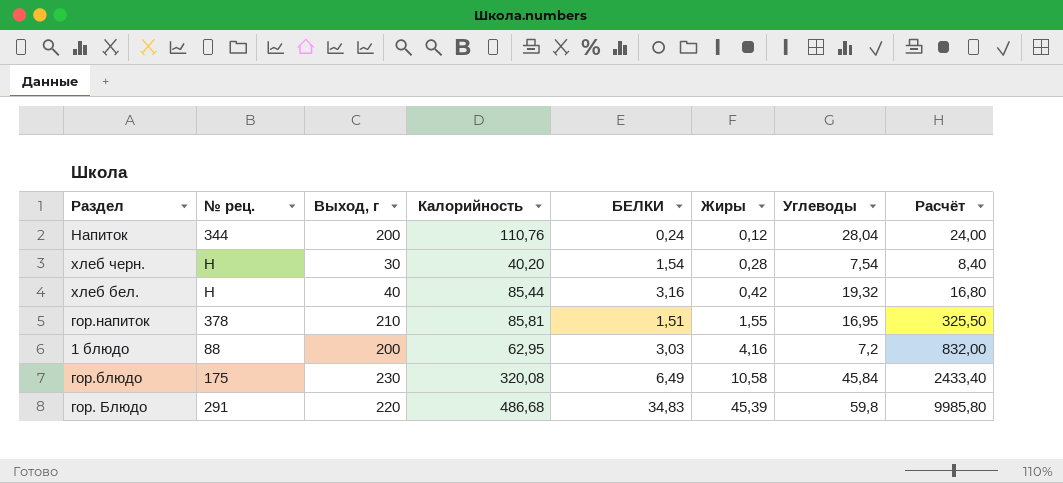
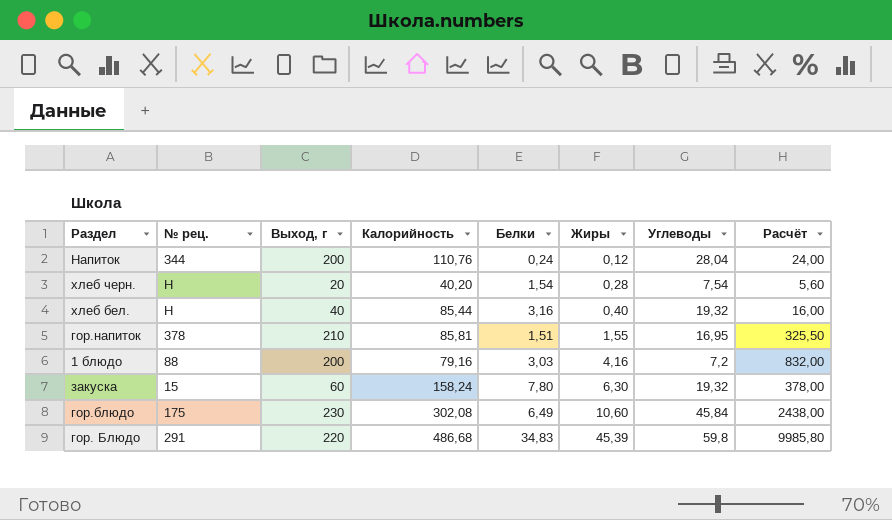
column name: БЕЛКИ -> Белки
хлеб черн. | Выход, г: 30 -> 20
хлеб черн. | Расчёт: 8,40 -> 5,60
хлеб бел. | Жиры: 0,42 -> 0,40
хлеб бел. | Расчёт: 16,80 -> 16,00
1 блюдо | Калорийность: 62,95 -> 79,16
row закуска: none -> 15 | 60 | 158,24 | 7,80 | 6,30 | 19,32 | 378,00
гор.блюдо | Калорийность: 320,08 -> 302,08
гор.блюдо | Жиры: 10,58 -> 10,60
гор.блюдо | Расчёт: 2433,40 -> 2438,00

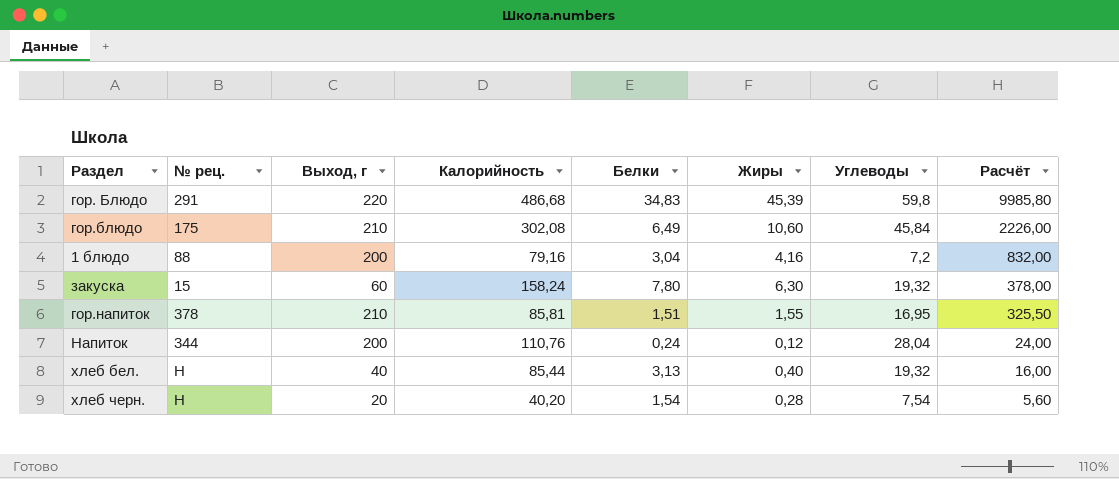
row order: Жиры ascending -> Расчёт descending
гор.блюдо | Выход, г: 230 -> 210
гор.блюдо | Расчёт: 2438,00 -> 2226,00
1 блюдо | Белки: 3,03 -> 3,04
хлеб бел. | Белки: 3,16 -> 3,13

